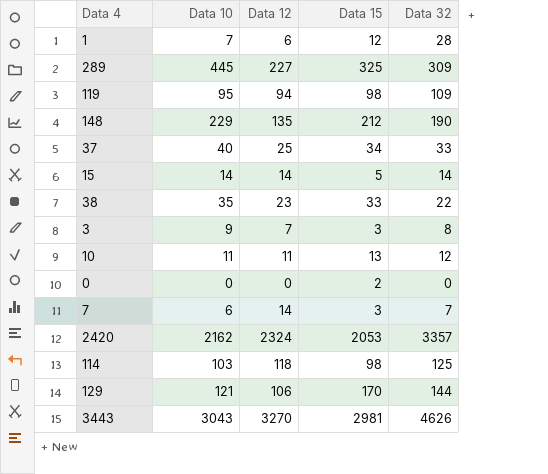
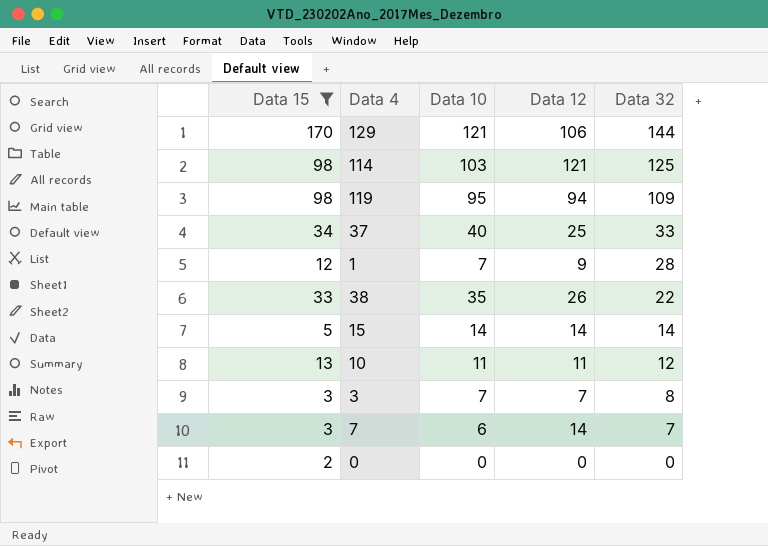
filter: none -> Data 15 <= 170
row order: none -> Data 32 descending
column Data 15 | position: 4 -> 1
114 | Data 12: 118 -> 121
1 | Data 12: 6 -> 9
38 | Data 12: 23 -> 26
3 | Data 10: 9 -> 7

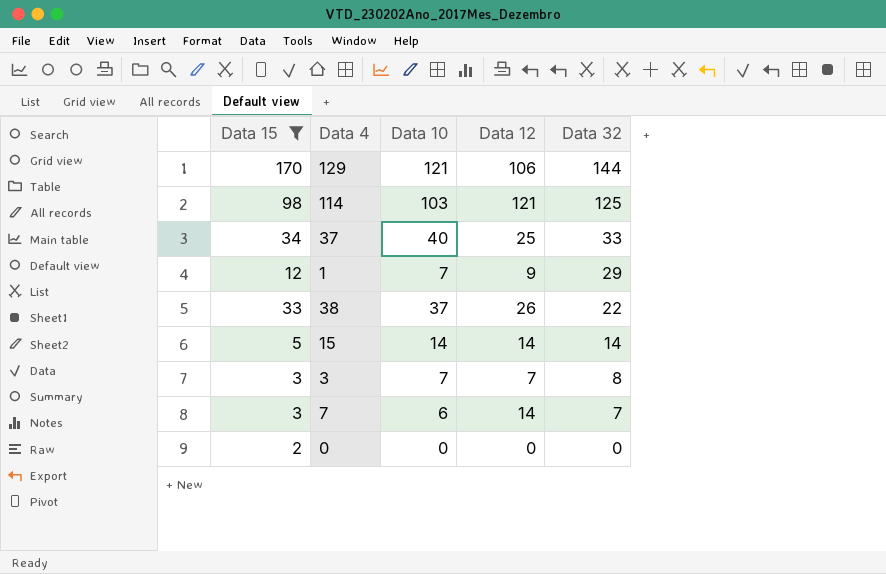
row 119: 98 | 95 | 94 | 109 -> none
row 10: 13 | 11 | 11 | 12 -> none
1 | Data 32: 28 -> 29
38 | Data 10: 35 -> 37

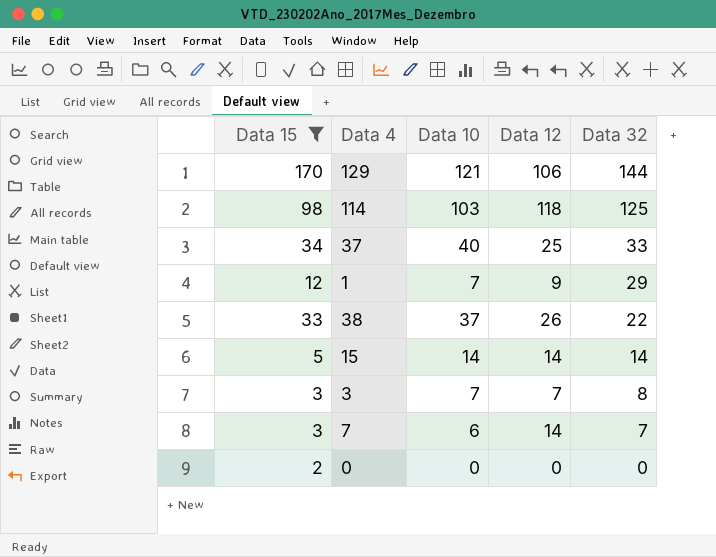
114 | Data 12: 121 -> 118

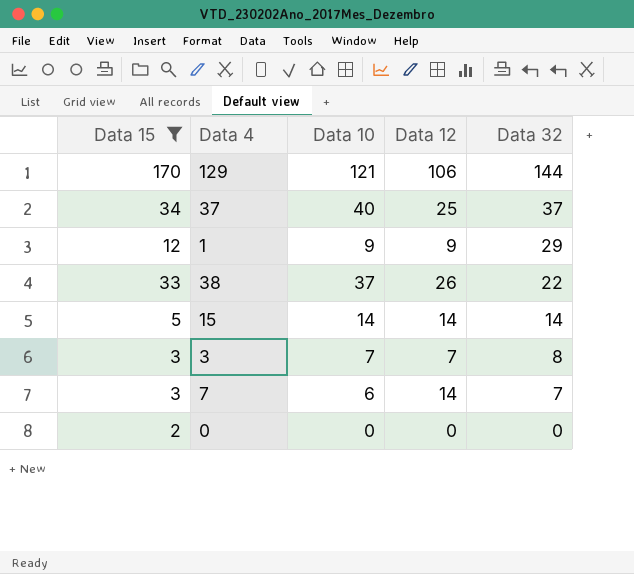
row 114: 98 | 103 | 118 | 125 -> none
37 | Data 32: 33 -> 37
1 | Data 10: 7 -> 9

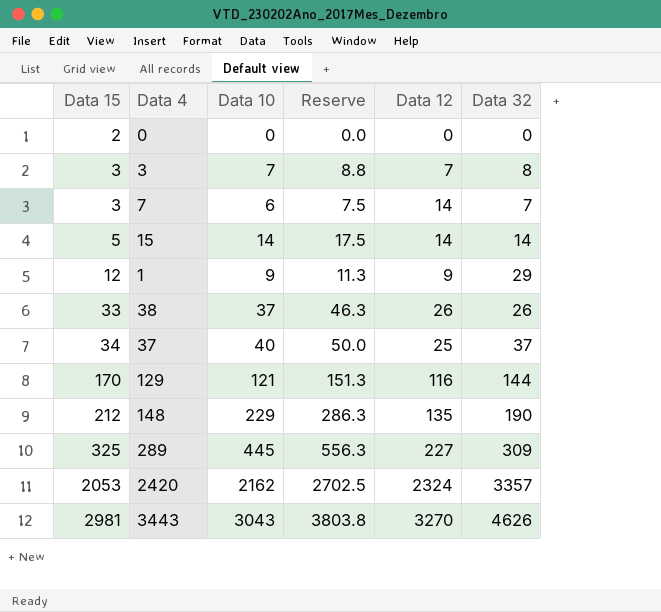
filter: Data 15 <= 170 -> none
row order: Data 32 descending -> Data 15 ascending
column Reserve | formula: none -> [Data 10] * 1.25
38 | Data 32: 22 -> 26
129 | Data 12: 106 -> 116

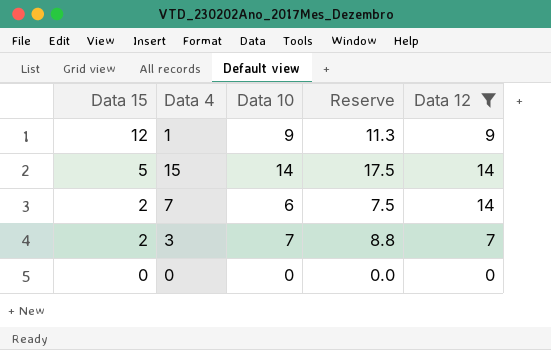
filter: none -> Data 12 <= 14
row order: Data 15 ascending -> Data 15 descending
column Data 32 | position: 6 -> none
7 | Data 15: 3 -> 2
3 | Data 15: 3 -> 2
0 | Data 15: 2 -> 0

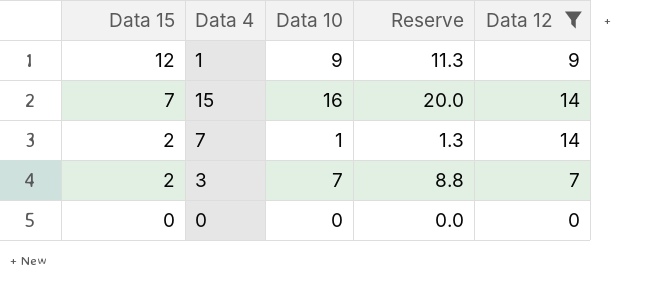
15 | Data 15: 5 -> 7
15 | Data 10: 14 -> 16
15 | Reserve: 17.5 -> 20.0
7 | Data 10: 6 -> 1
7 | Reserve: 7.5 -> 1.3

